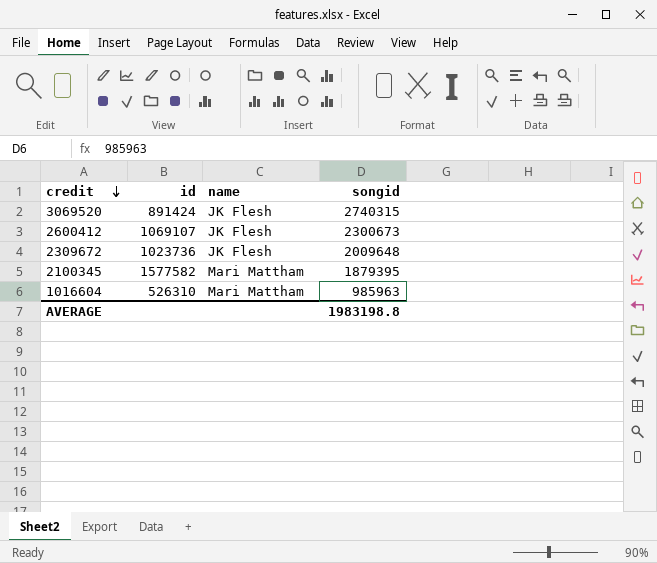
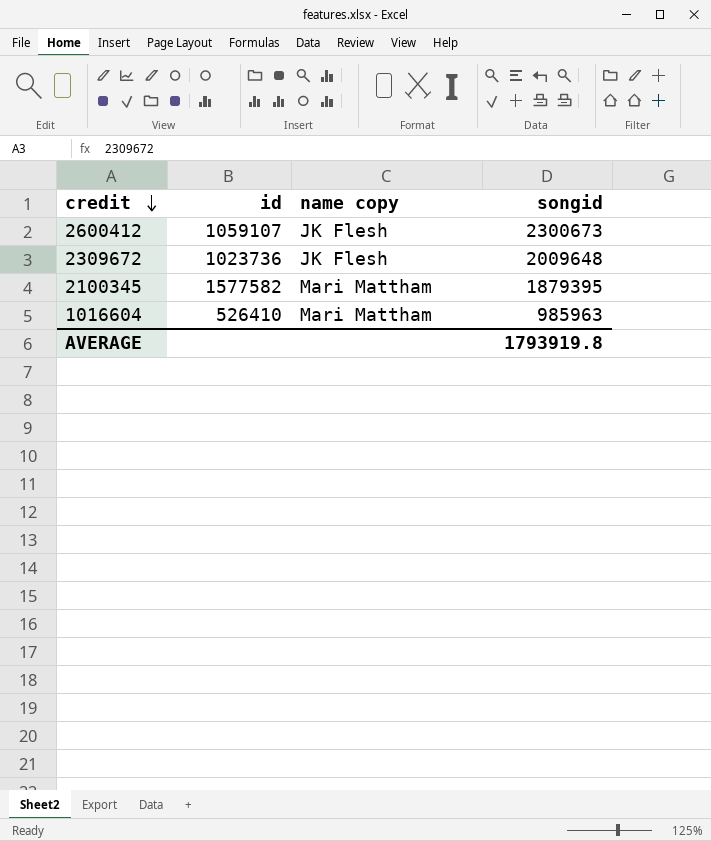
column name: name -> name copy
row 3069520: 891424 | JK Flesh | 2740315 -> none
2600412 | id: 1069107 -> 1059107
1016604 | id: 526310 -> 526410
AVERAGE | songid: 1983198.8 -> 1793919.8

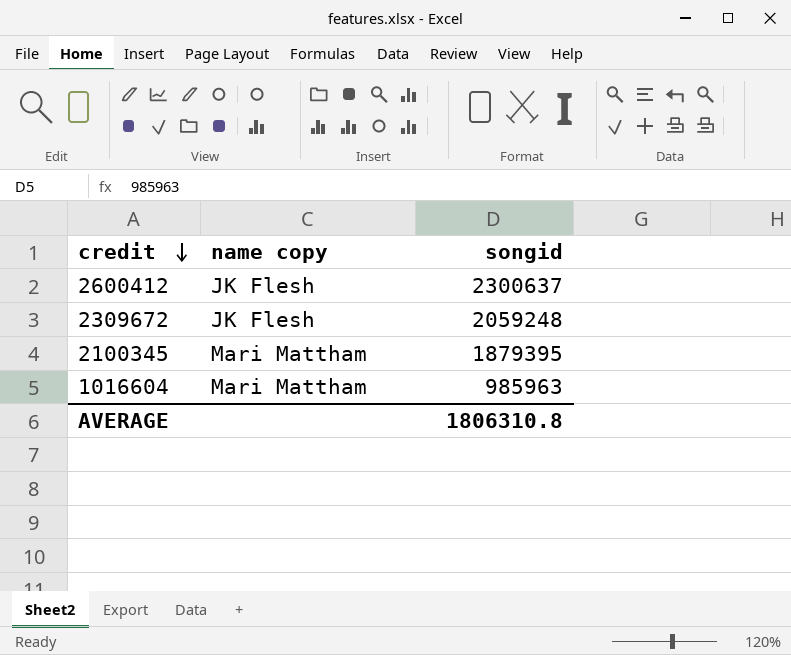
column id | position: 2 -> none
2600412 | songid: 2300673 -> 2300637
2309672 | songid: 2009648 -> 2059248
AVERAGE | songid: 1793919.8 -> 1806310.8

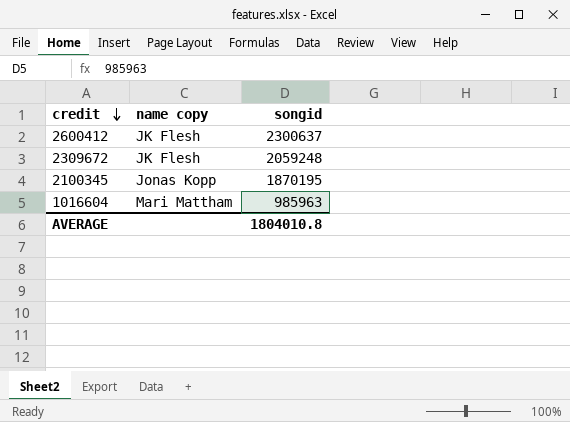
2100345 | name copy: Mari Mattham -> Jonas Kopp
2100345 | songid: 1879395 -> 1870195
AVERAGE | songid: 1806310.8 -> 1804010.8

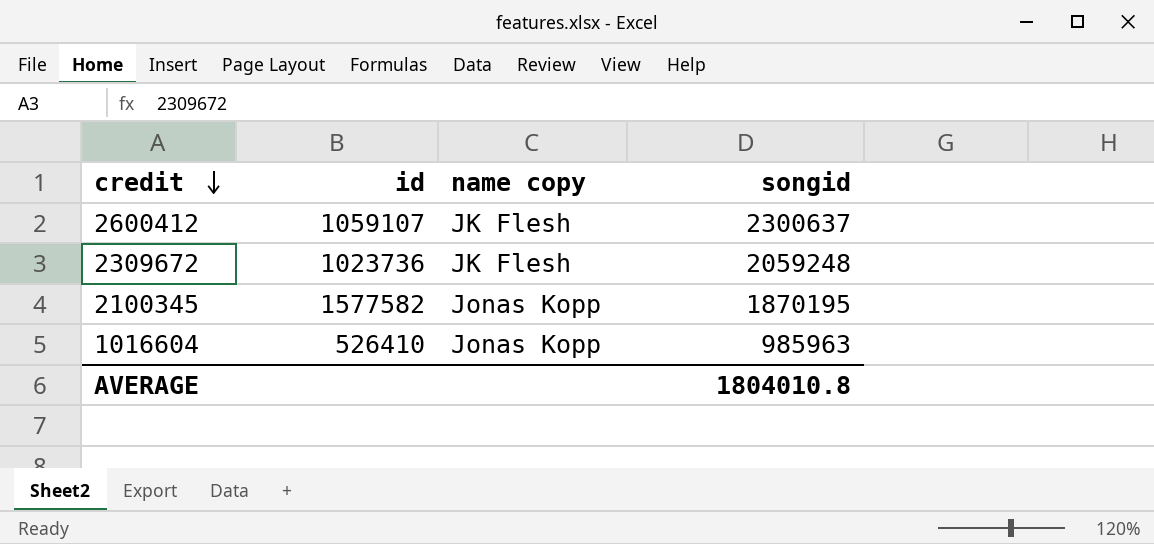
column id | position: none -> 2
1016604 | name copy: Mari Mattham -> Jonas Kopp

